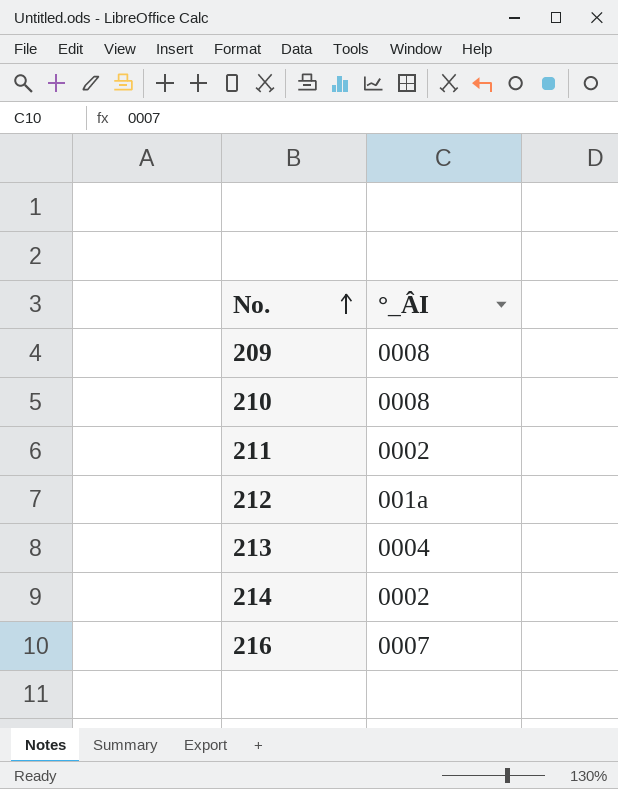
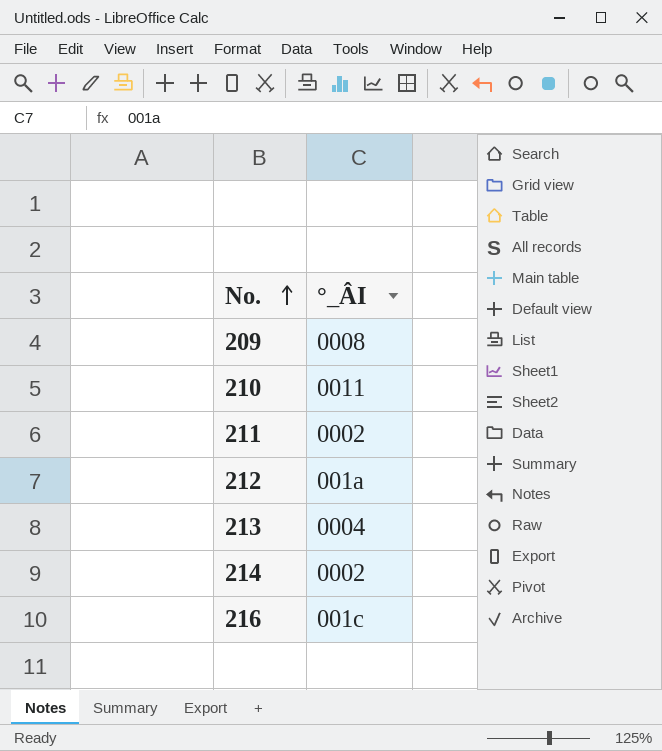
210 | °_ÂI: 0008 -> 0011
216 | °_ÂI: 0007 -> 001c

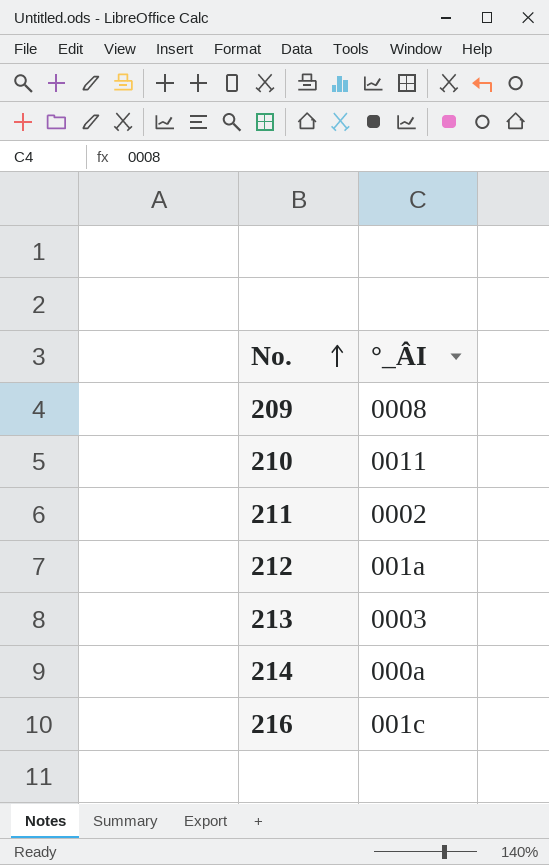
213 | °_ÂI: 0004 -> 0003
214 | °_ÂI: 0002 -> 000a

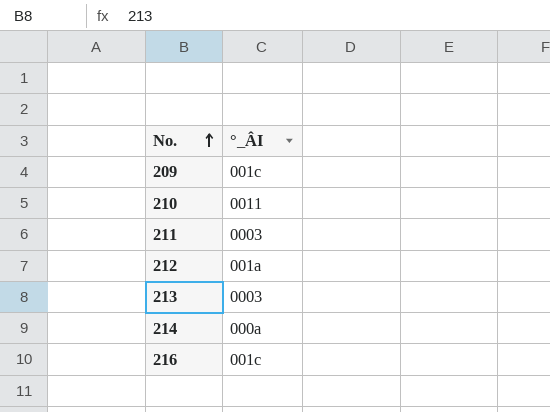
209 | °_ÂI: 0008 -> 001c
211 | °_ÂI: 0002 -> 0003

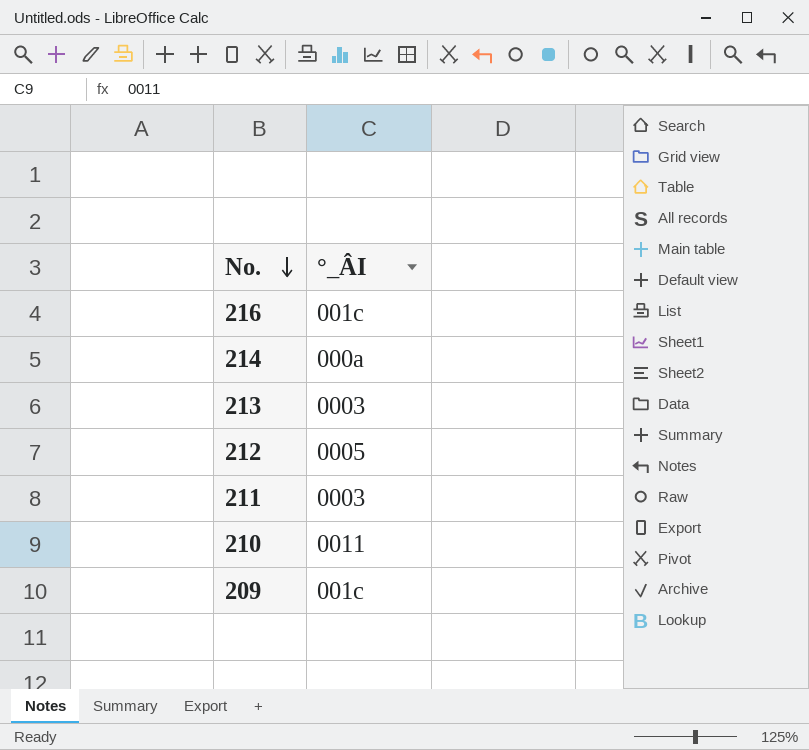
row order: No. ascending -> No. descending
212 | °_ÂI: 001a -> 0005

